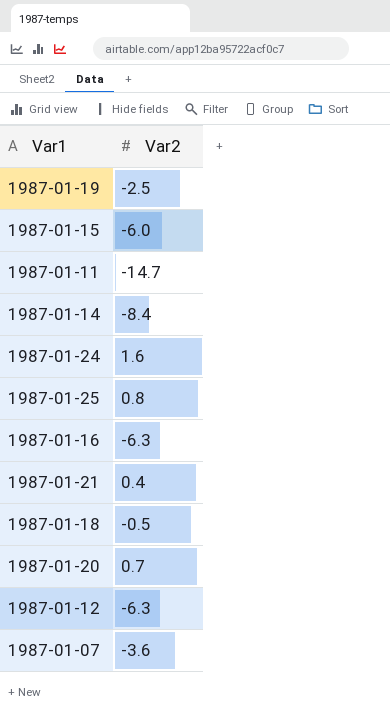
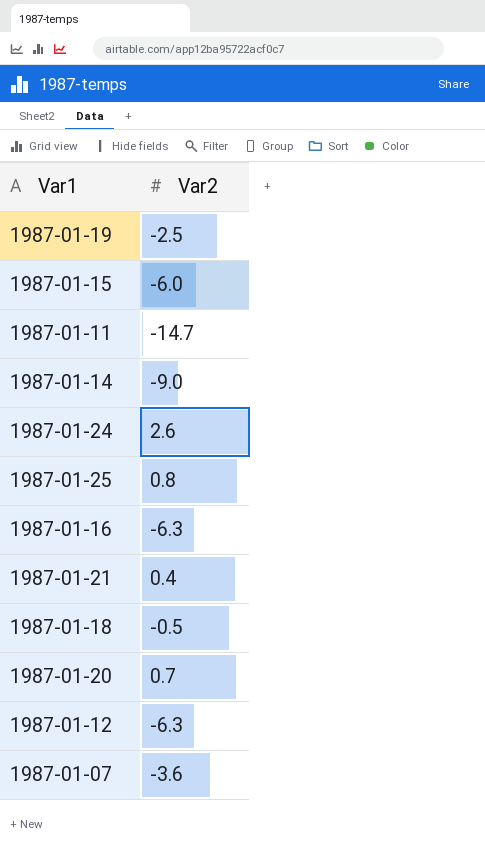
1987-01-14 | Var2: -8.4 -> -9.0
1987-01-24 | Var2: 1.6 -> 2.6

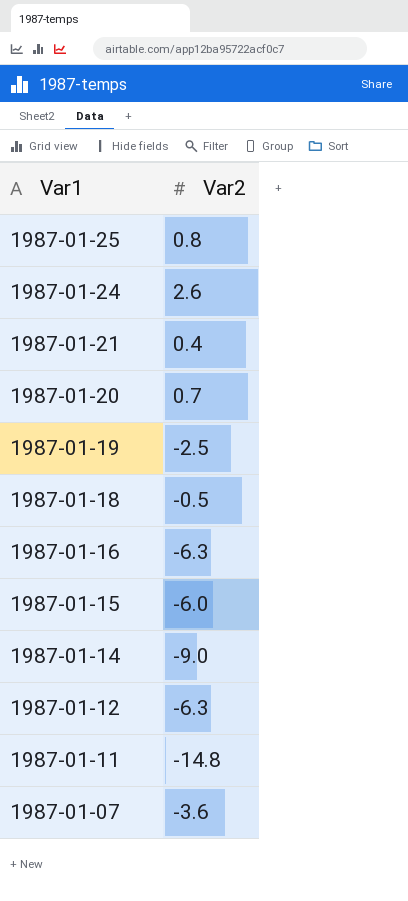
row order: none -> Var1 descending
1987-01-11 | Var2: -14.7 -> -14.8

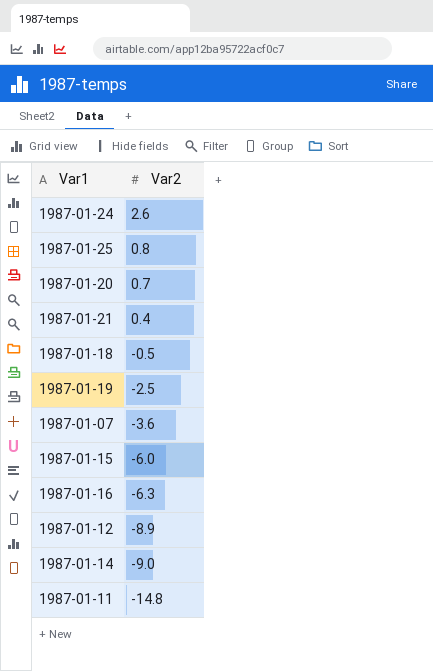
row order: Var1 descending -> Var2 descending
1987-01-12 | Var2: -6.3 -> -8.9

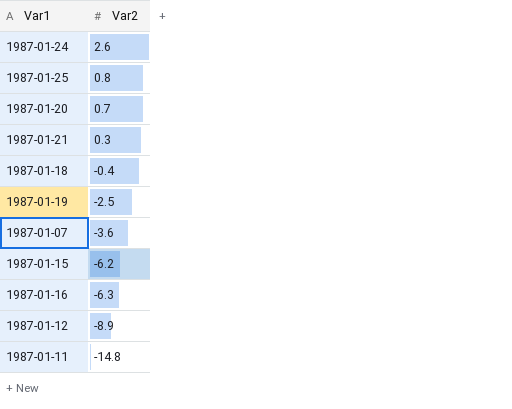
row 1987-01-14: -9.0 -> none
1987-01-21 | Var2: 0.4 -> 0.3
1987-01-18 | Var2: -0.5 -> -0.4
1987-01-15 | Var2: -6.0 -> -6.2

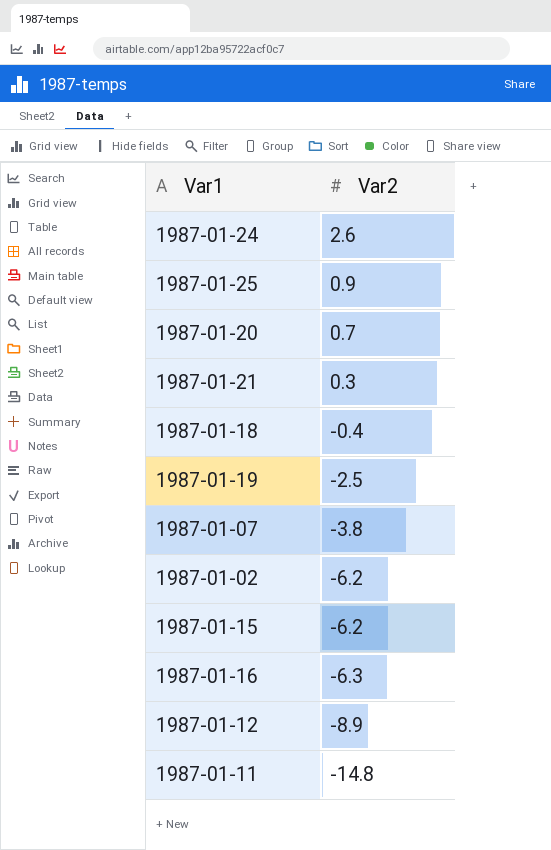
1987-01-25 | Var2: 0.8 -> 0.9
1987-01-07 | Var2: -3.6 -> -3.8
row 1987-01-02: none -> -6.2

